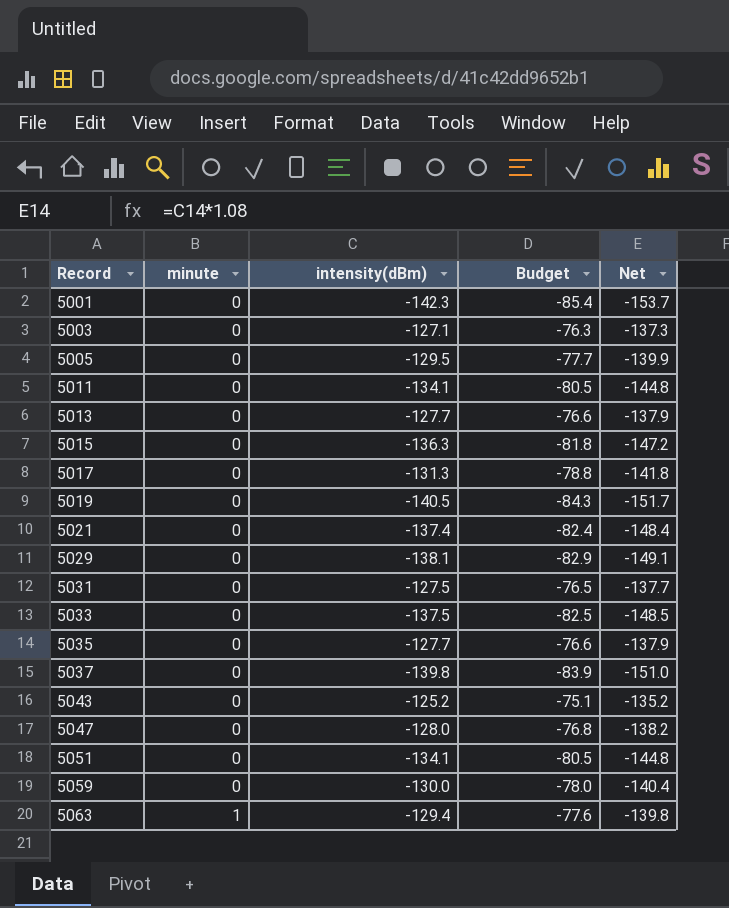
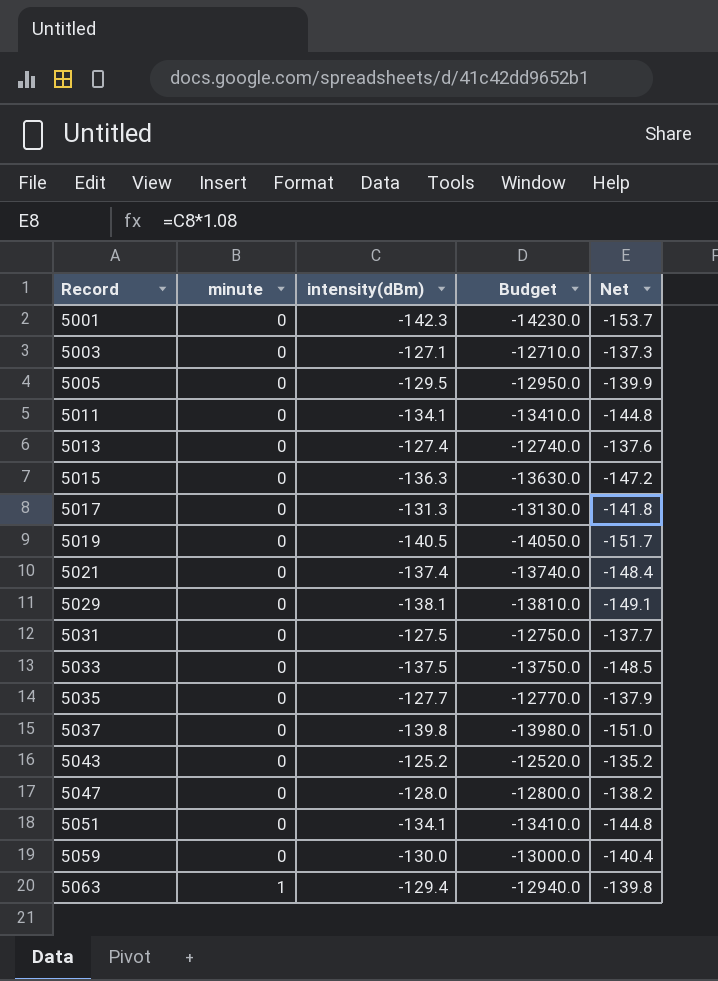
column Budget | formula: [intensity(dBm)] * 0.6 -> [intensity(dBm)] * 100
5013 | intensity(dBm): -127.7 -> -127.4
5013 | Net: -137.9 -> -137.6

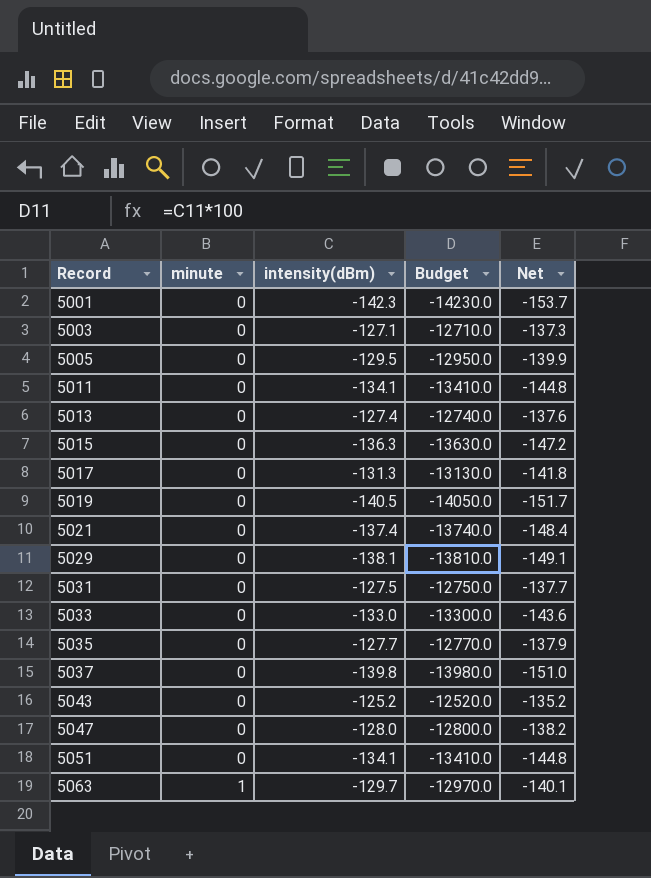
row 5059: 0 | -130.0 | -13000.0 | -140.4 -> none
5033 | intensity(dBm): -137.5 -> -133.0
5033 | Budget: -13750.0 -> -13300.0
5033 | Net: -148.5 -> -143.6
5063 | intensity(dBm): -129.4 -> -129.7
5063 | Budget: -12940.0 -> -12970.0
5063 | Net: -139.8 -> -140.1

